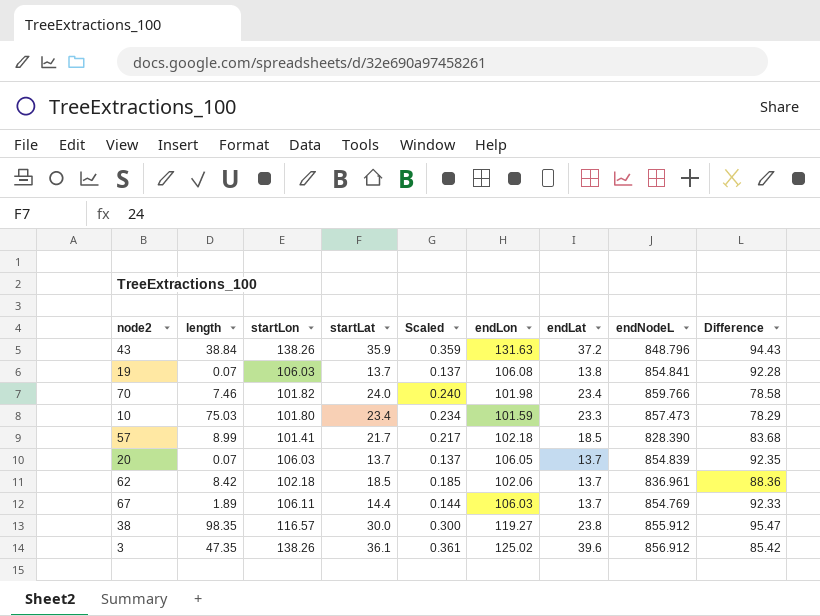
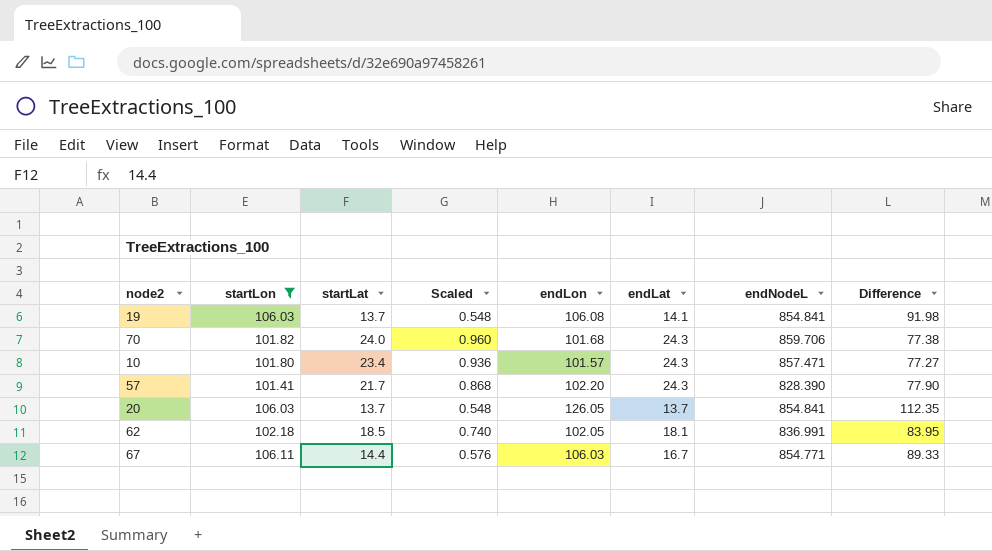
filter: none -> startLon <= 106.11
column length | position: 2 -> none
column Scaled | formula: [startLat] * 0.01 -> [startLat] * 0.04
19 | endLat: 13.8 -> 14.1
19 | Difference: 92.28 -> 91.98
70 | endLon: 101.98 -> 101.68
70 | endLat: 23.4 -> 24.3
70 | endNodeL: 859.766 -> 859.706
70 | Difference: 78.58 -> 77.38
10 | endLon: 101.59 -> 101.57
10 | endLat: 23.3 -> 24.3
10 | endNodeL: 857.473 -> 857.471
10 | Difference: 78.29 -> 77.27
57 | endLon: 102.18 -> 102.20
57 | endLat: 18.5 -> 24.3
57 | Difference: 83.68 -> 77.90
20 | endLon: 106.05 -> 126.05
20 | endNodeL: 854.839 -> 854.841
20 | Difference: 92.35 -> 112.35
62 | endLon: 102.06 -> 102.05
62 | endLat: 13.7 -> 18.1
62 | endNodeL: 836.961 -> 836.991
62 | Difference: 88.36 -> 83.95
67 | endLat: 13.7 -> 16.7
67 | endNodeL: 854.769 -> 854.771
67 | Difference: 92.33 -> 89.33

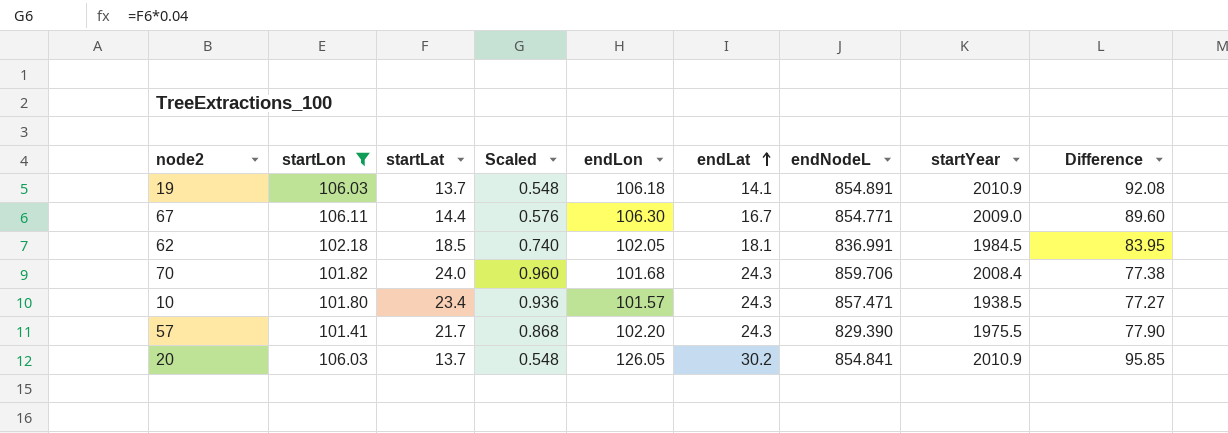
row order: none -> endLat ascending
column startYear | position: none -> 8
19 | endLon: 106.08 -> 106.18
19 | endNodeL: 854.841 -> 854.891
19 | Difference: 91.98 -> 92.08
67 | endLon: 106.03 -> 106.30
67 | Difference: 89.33 -> 89.60
57 | endNodeL: 828.390 -> 829.390
20 | endLat: 13.7 -> 30.2
20 | Difference: 112.35 -> 95.85

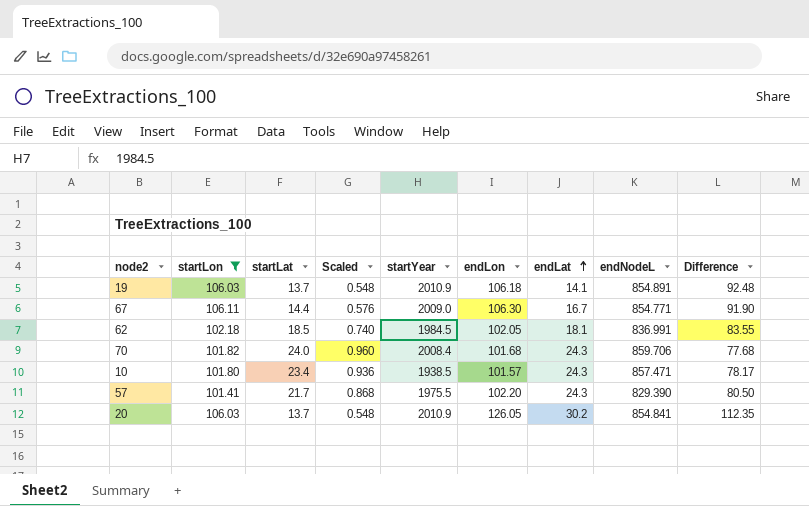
column startYear | position: 8 -> 5
column Difference | formula: [endLon] - [endLat] -> [endLon] - [startLat]

